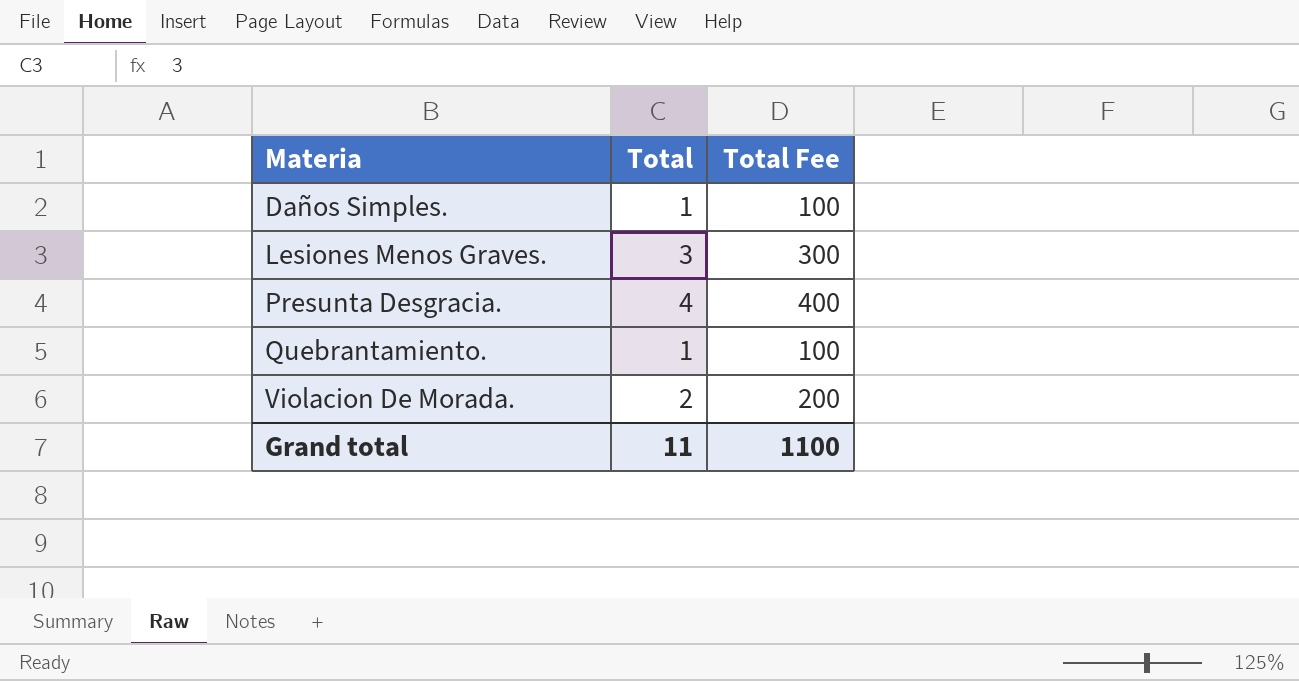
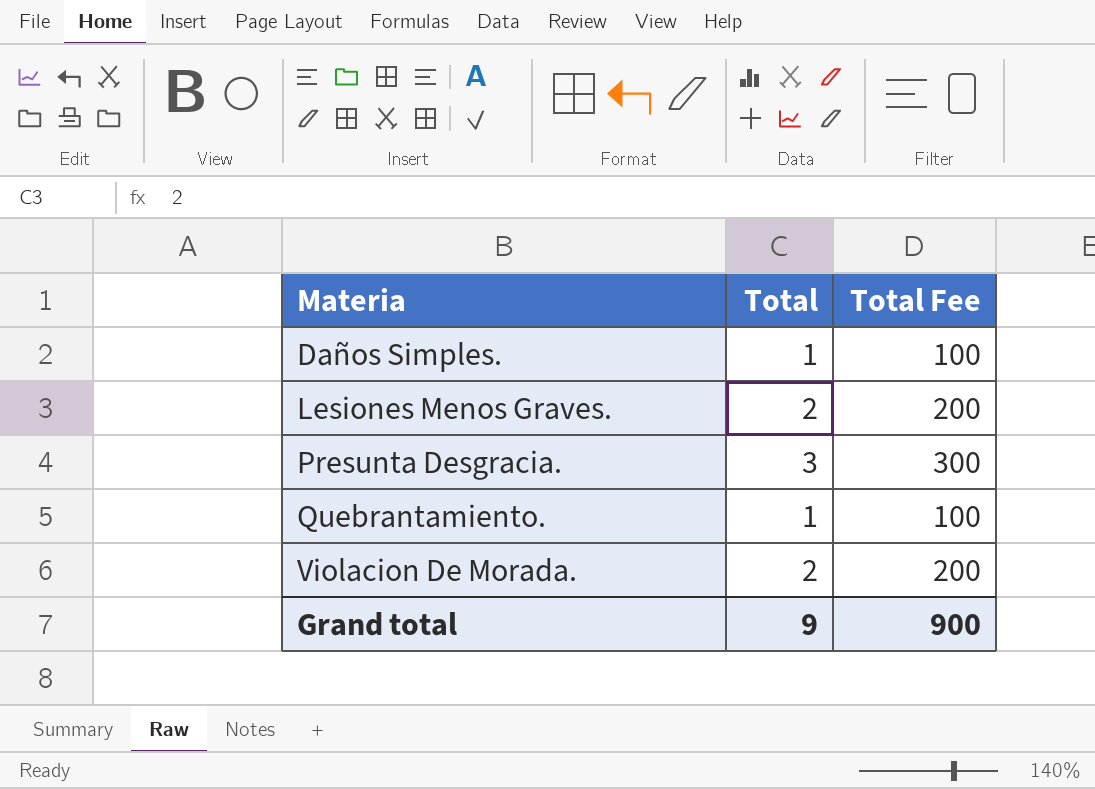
Lesiones Menos Graves. | Total: 3 -> 2
Lesiones Menos Graves. | Total Fee: 300 -> 200
Presunta Desgracia. | Total: 4 -> 3
Presunta Desgracia. | Total Fee: 400 -> 300
Grand total | Total: 11 -> 9
Grand total | Total Fee: 1100 -> 900

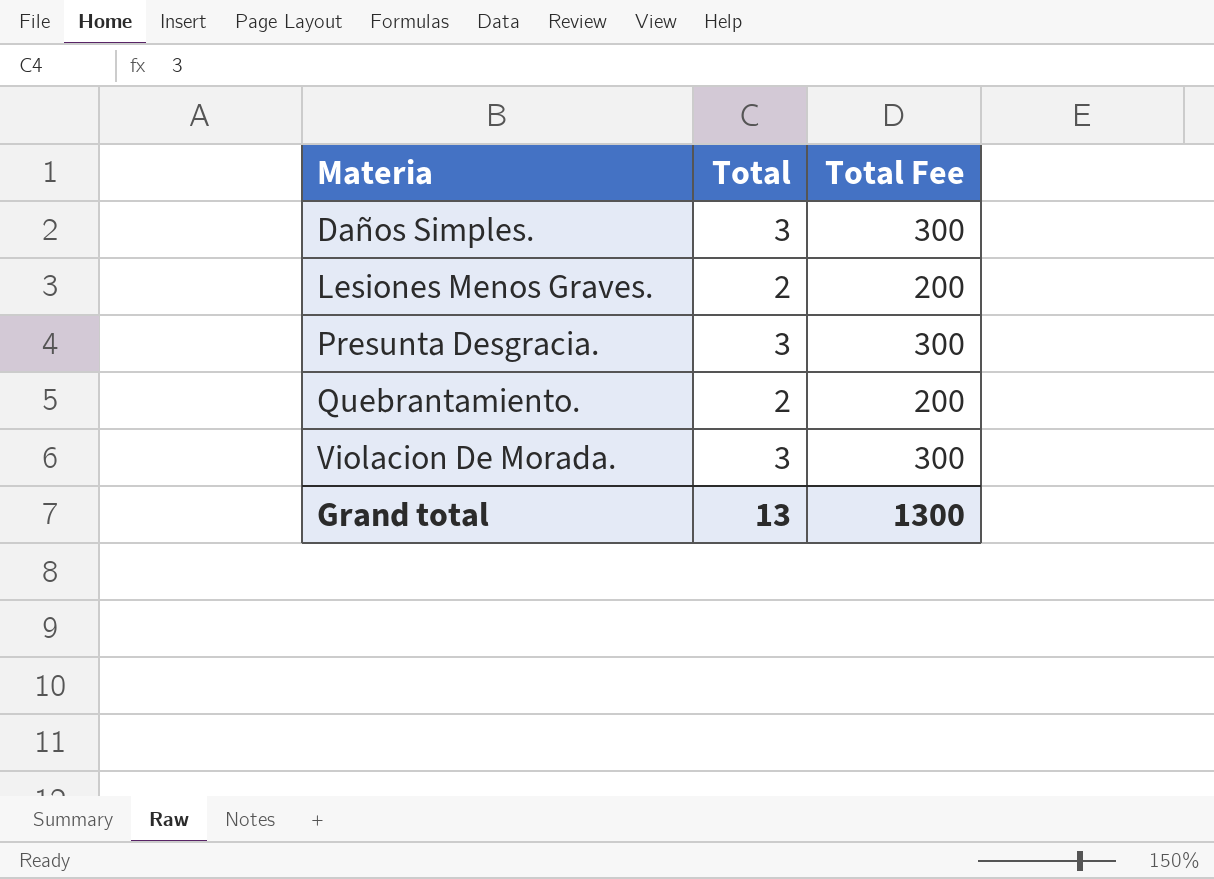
Daños Simples. | Total: 1 -> 3
Daños Simples. | Total Fee: 100 -> 300
Quebrantamiento. | Total: 1 -> 2
Quebrantamiento. | Total Fee: 100 -> 200
Violacion De Morada. | Total: 2 -> 3
Violacion De Morada. | Total Fee: 200 -> 300
Grand total | Total: 9 -> 13
Grand total | Total Fee: 900 -> 1300

